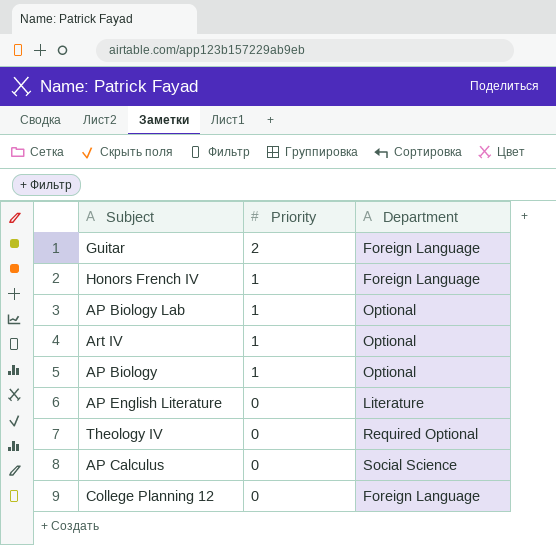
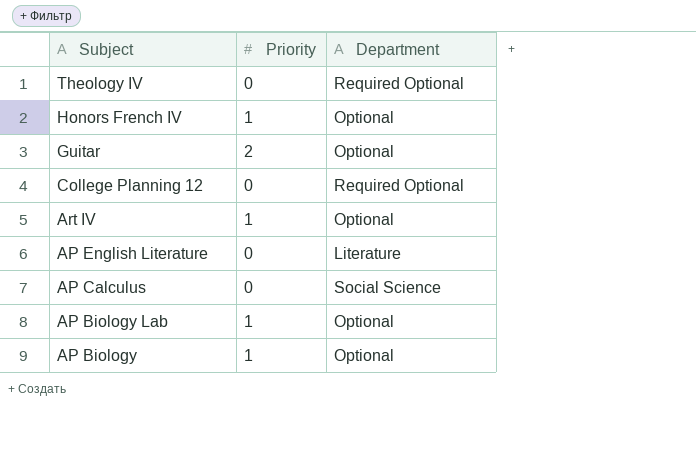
row order: Priority descending -> Subject descending
Honors French IV | Department: Foreign Language -> Optional
Guitar | Department: Foreign Language -> Optional
College Planning 12 | Department: Foreign Language -> Required Optional

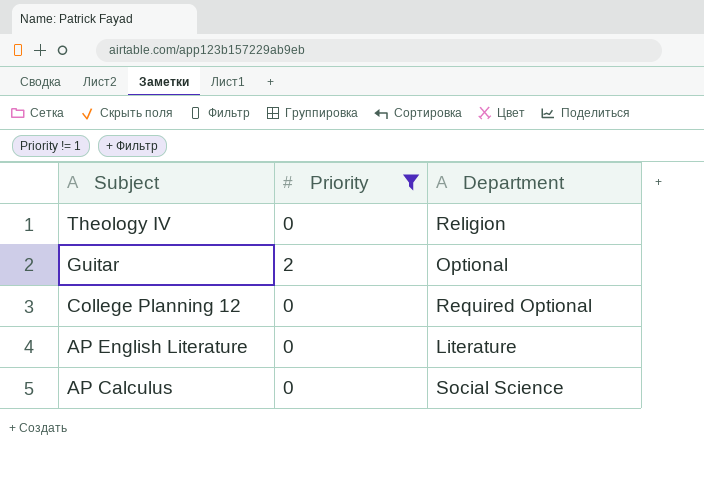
filter: none -> Priority != 1
Theology IV | Department: Required Optional -> Religion

